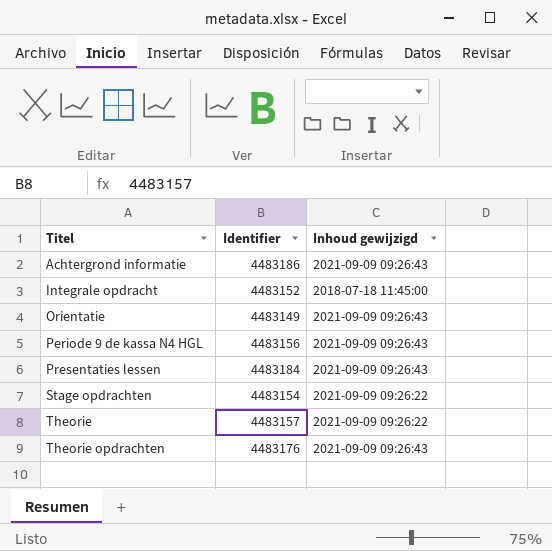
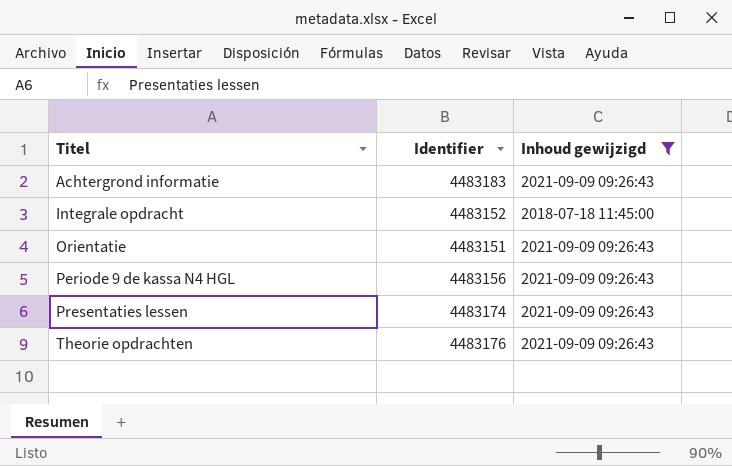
filter: none -> Inhoud gewijzigd != 2021-09-09 09:26:22
Achtergrond informatie | Identifier: 4483186 -> 4483183
Orientatie | Identifier: 4483149 -> 4483151
Presentaties lessen | Identifier: 4483184 -> 4483174

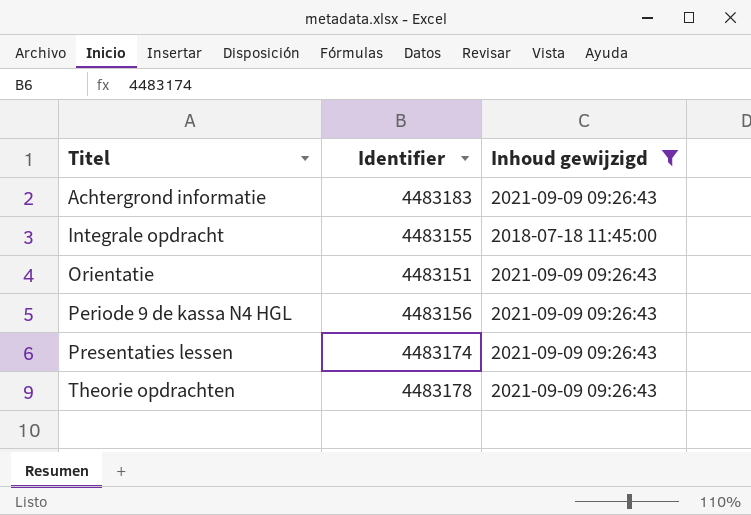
Integrale opdracht | Identifier: 4483152 -> 4483155
Theorie opdrachten | Identifier: 4483176 -> 4483178

